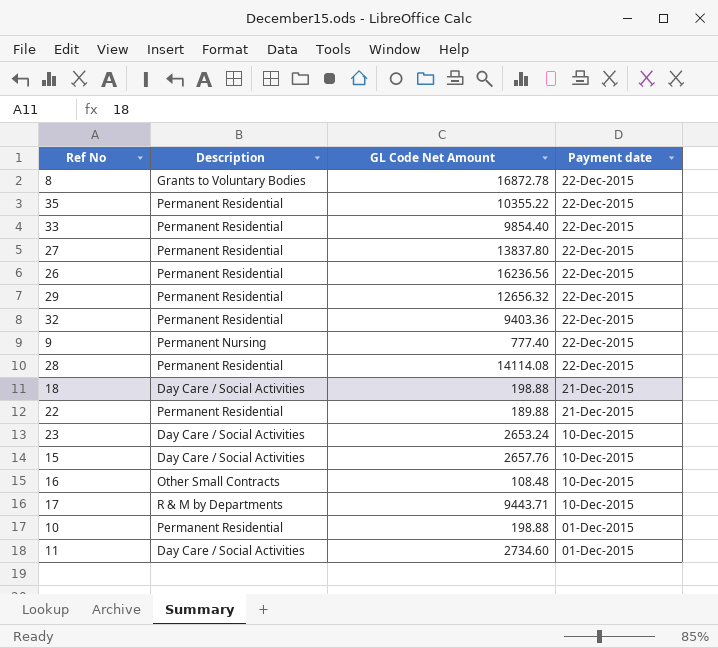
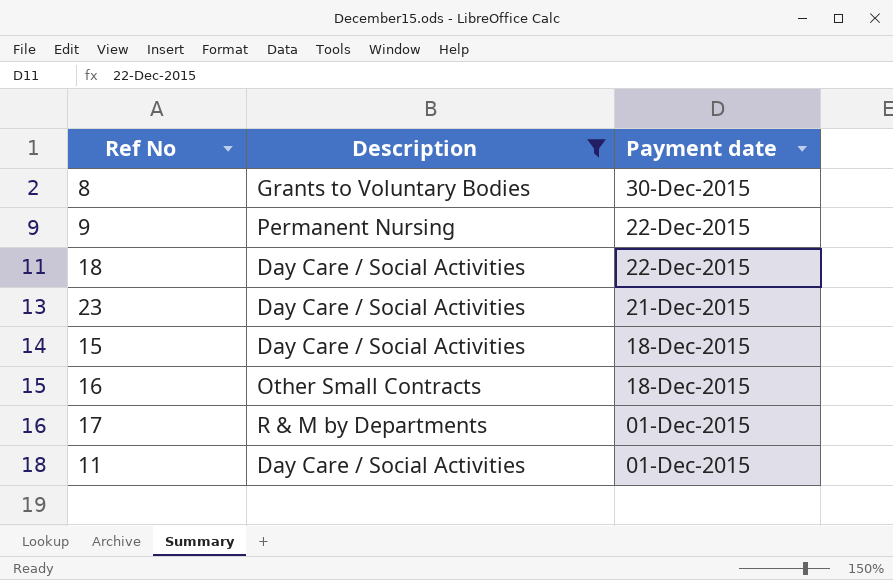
filter: none -> Description != Permanent Residential
column GL Code Net Amount | position: 3 -> none
8 | Payment date: 22-Dec-2015 -> 30-Dec-2015
18 | Payment date: 21-Dec-2015 -> 22-Dec-2015
23 | Payment date: 10-Dec-2015 -> 21-Dec-2015
15 | Payment date: 10-Dec-2015 -> 18-Dec-2015
16 | Payment date: 10-Dec-2015 -> 18-Dec-2015
17 | Payment date: 10-Dec-2015 -> 01-Dec-2015

